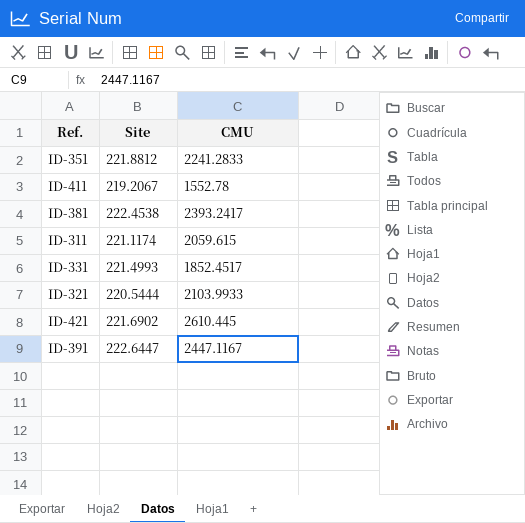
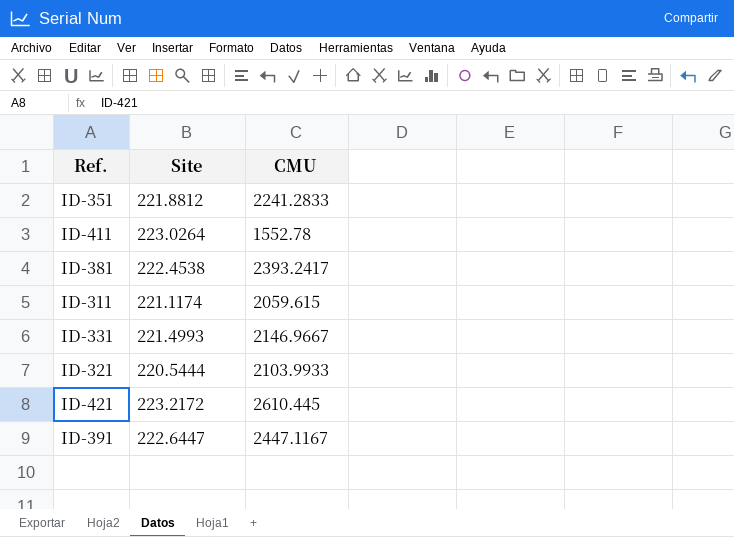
ID-411 | Site: 219.2067 -> 223.0264
ID-331 | CMU: 1852.4517 -> 2146.9667
ID-421 | Site: 221.6902 -> 223.2172

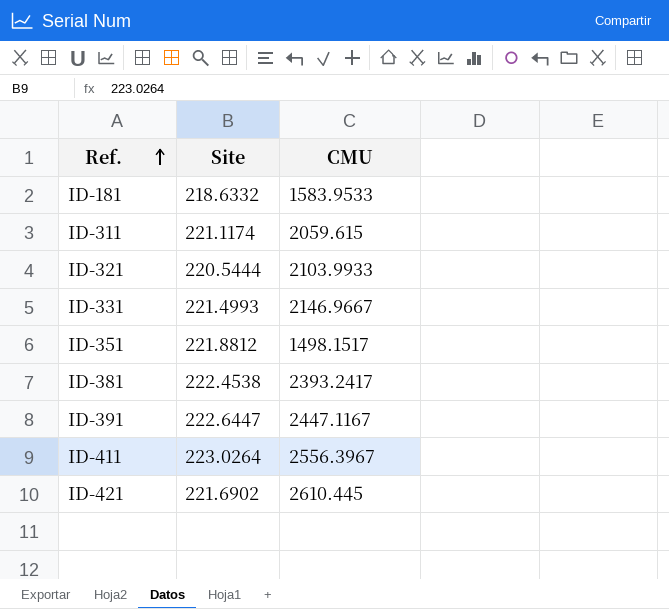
row order: none -> Ref. ascending
row ID-181: none -> 218.6332 | 1583.9533
ID-351 | CMU: 2241.2833 -> 1498.1517
ID-411 | CMU: 1552.78 -> 2556.3967
ID-421 | Site: 223.2172 -> 221.6902

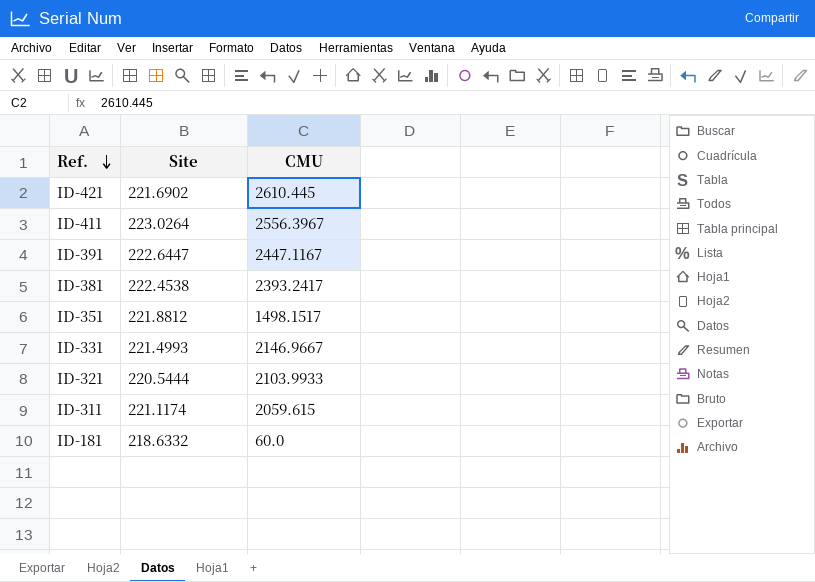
row order: Ref. ascending -> Ref. descending
ID-181 | CMU: 1583.9533 -> 60.0

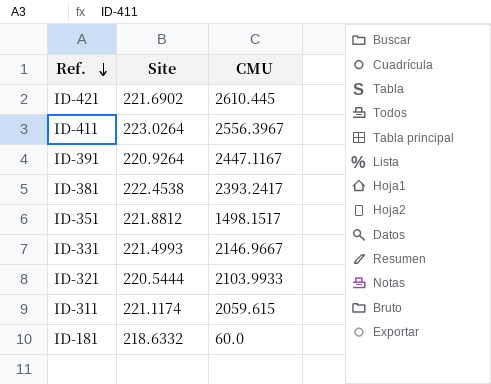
ID-391 | Site: 222.6447 -> 220.9264

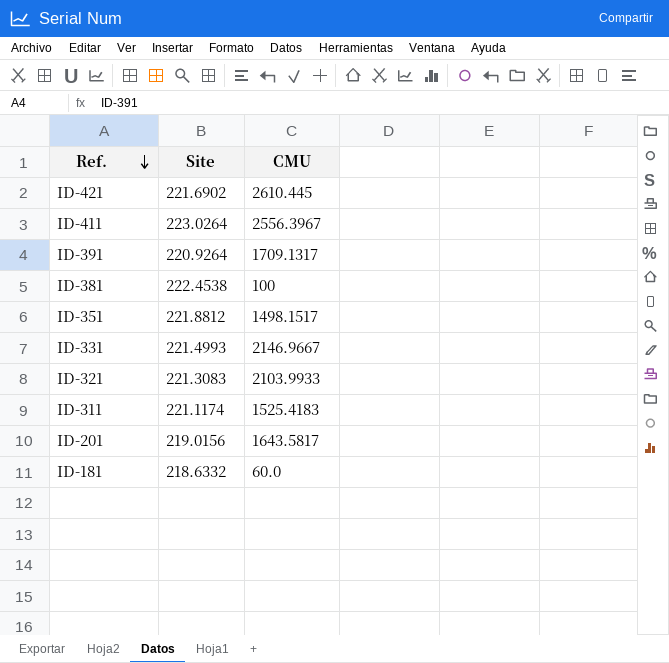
ID-391 | CMU: 2447.1167 -> 1709.1317
ID-381 | CMU: 2393.2417 -> 100
ID-321 | Site: 220.5444 -> 221.3083
ID-311 | CMU: 2059.615 -> 1525.4183
row ID-201: none -> 219.0156 | 1643.5817

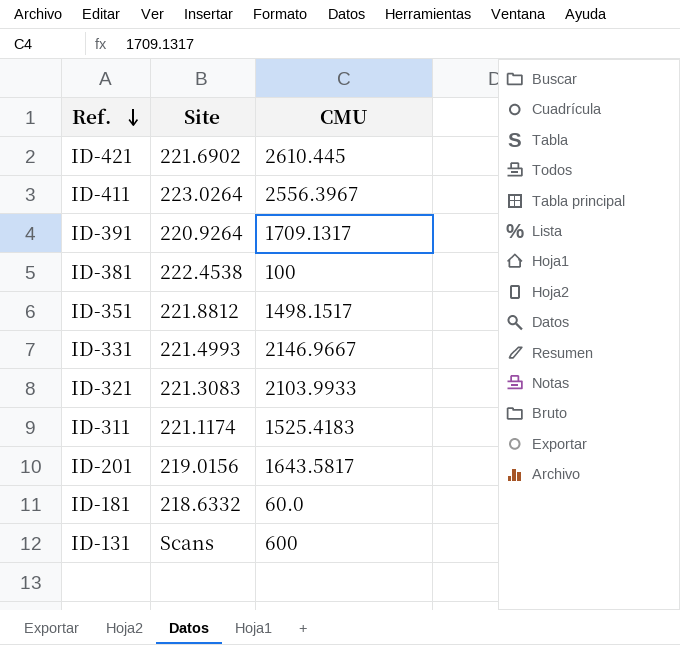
row ID-131: none -> Scans | 600

